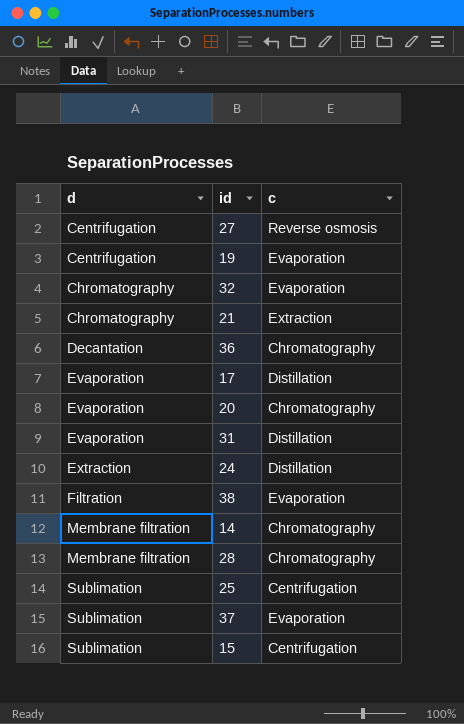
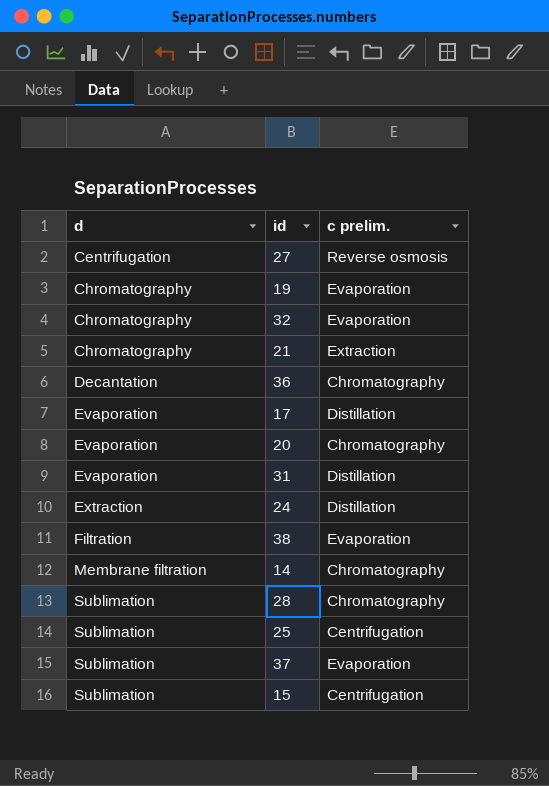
column name: c -> c prelim.
19 | d: Centrifugation -> Chromatography
28 | d: Membrane filtration -> Sublimation

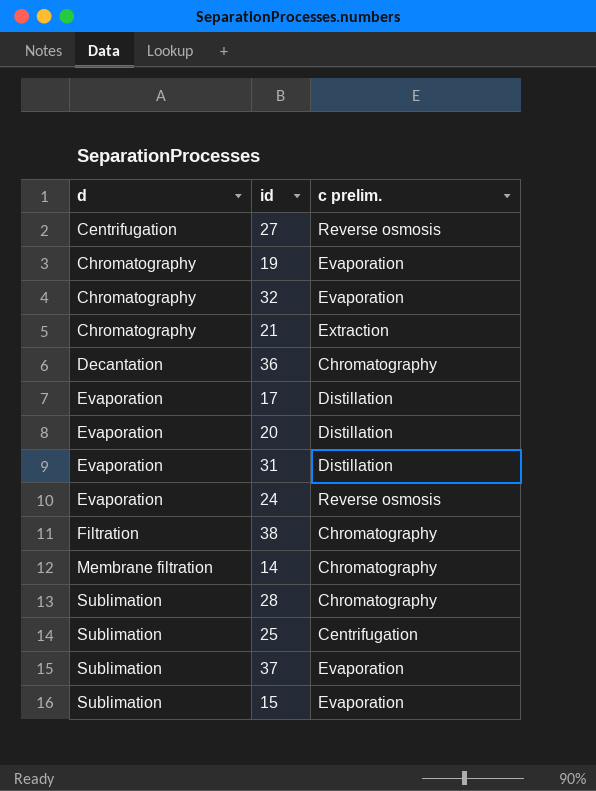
20 | c prelim.: Chromatography -> Distillation
24 | d: Extraction -> Evaporation
24 | c prelim.: Distillation -> Reverse osmosis
38 | c prelim.: Evaporation -> Chromatography
15 | c prelim.: Centrifugation -> Evaporation

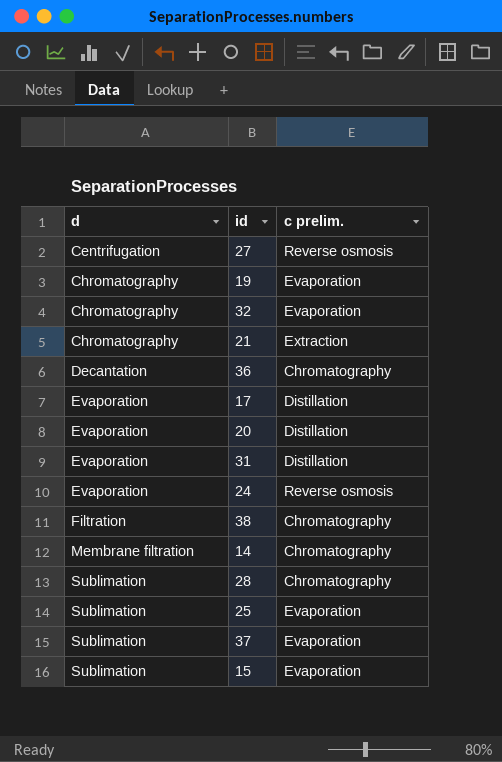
25 | c prelim.: Centrifugation -> Evaporation

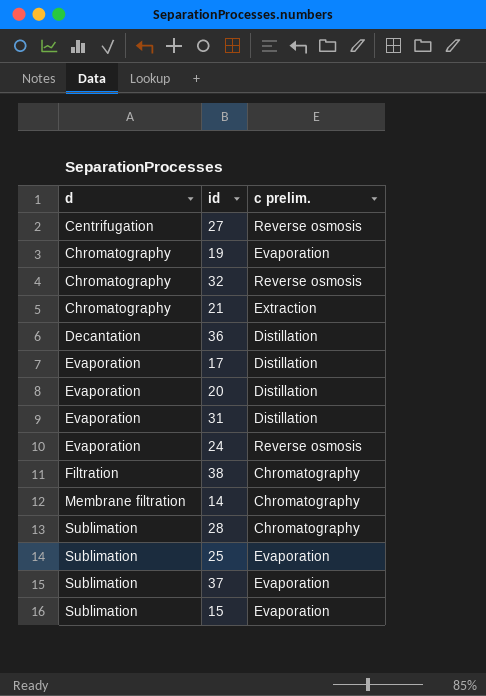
32 | c prelim.: Evaporation -> Reverse osmosis
36 | c prelim.: Chromatography -> Distillation

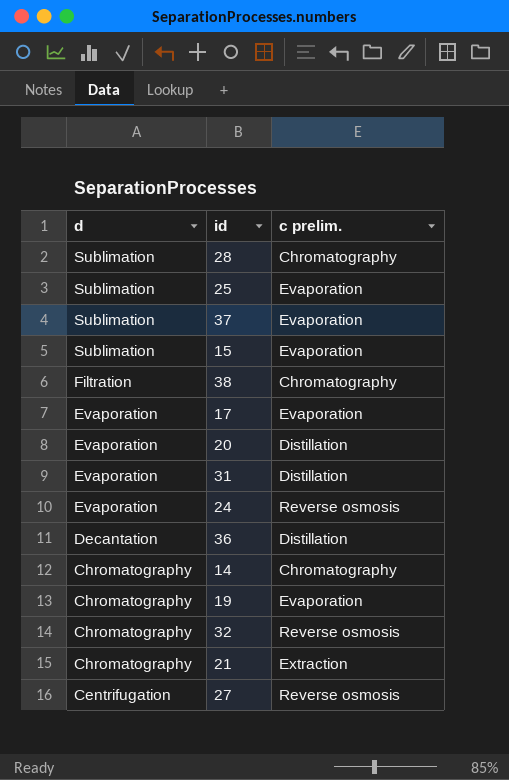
row order: d ascending -> d descending
17 | c prelim.: Distillation -> Evaporation
14 | d: Membrane filtration -> Chromatography

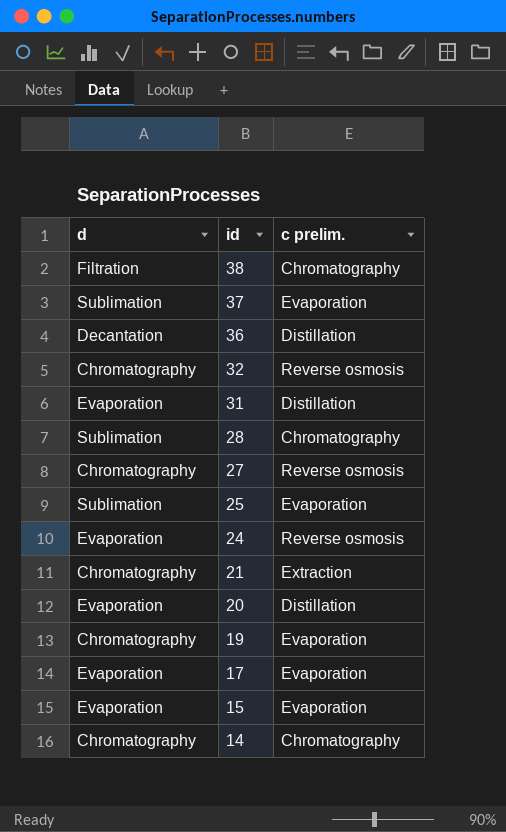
row order: d descending -> id descending
27 | d: Centrifugation -> Chromatography
15 | d: Sublimation -> Evaporation

